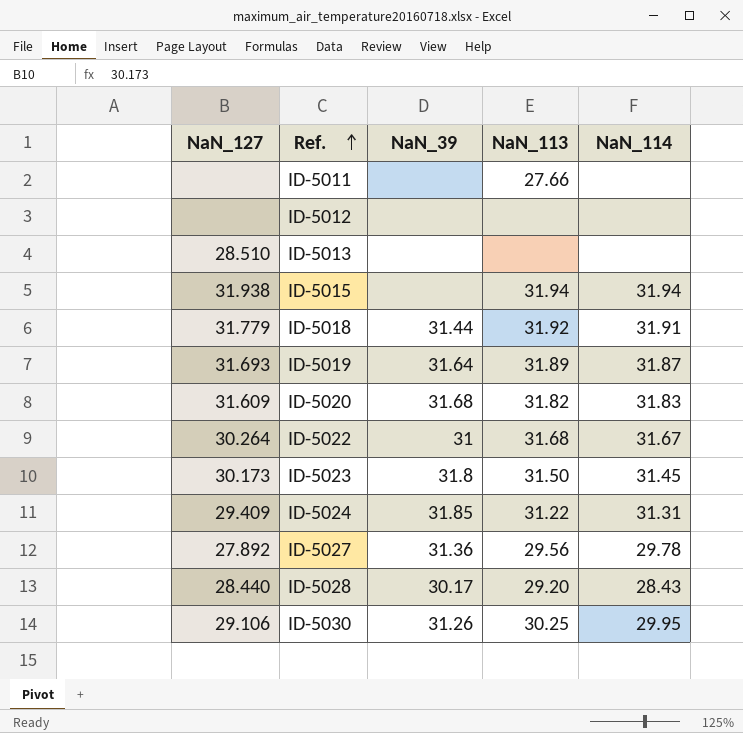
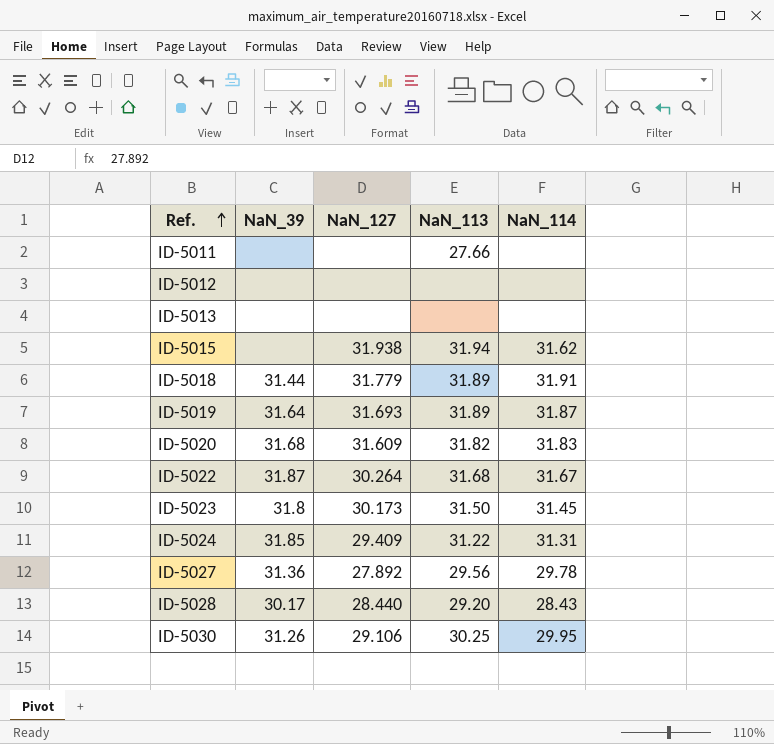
column NaN_127 | position: 1 -> 3
ID-5013 | NaN_127: 28.510 -> none
ID-5015 | NaN_114: 31.94 -> 31.62
ID-5018 | NaN_113: 31.92 -> 31.89
ID-5022 | NaN_39: 31 -> 31.87

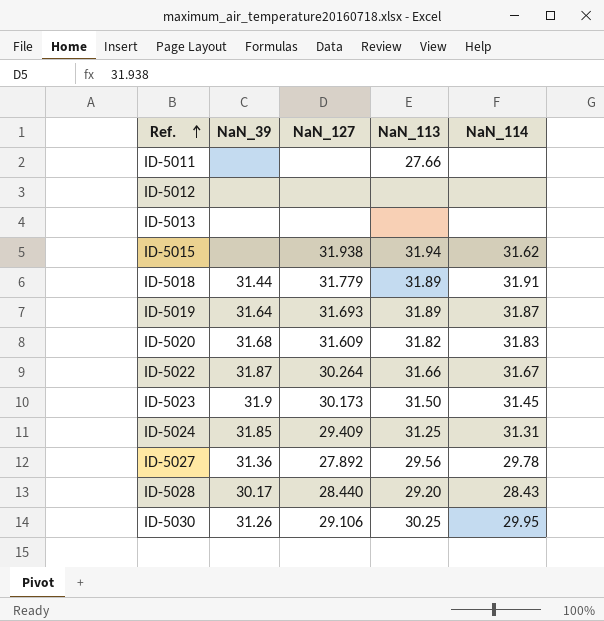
ID-5022 | NaN_113: 31.68 -> 31.66
ID-5023 | NaN_39: 31.8 -> 31.9
ID-5024 | NaN_113: 31.22 -> 31.25

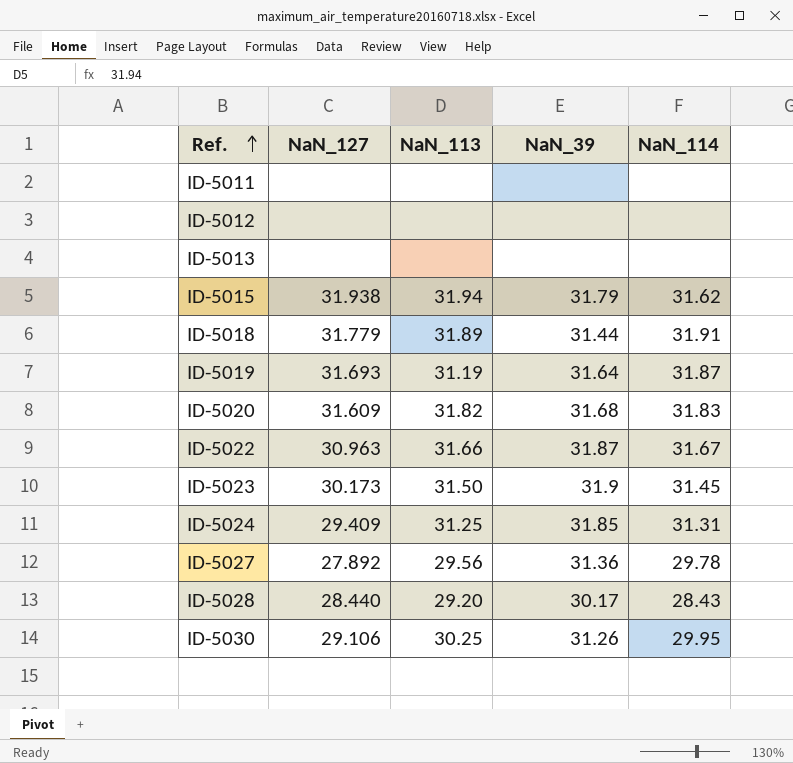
column NaN_39 | position: 2 -> 4
ID-5011 | NaN_113: 27.66 -> none
ID-5015 | NaN_39: none -> 31.79
ID-5019 | NaN_113: 31.89 -> 31.19
ID-5022 | NaN_127: 30.264 -> 30.963

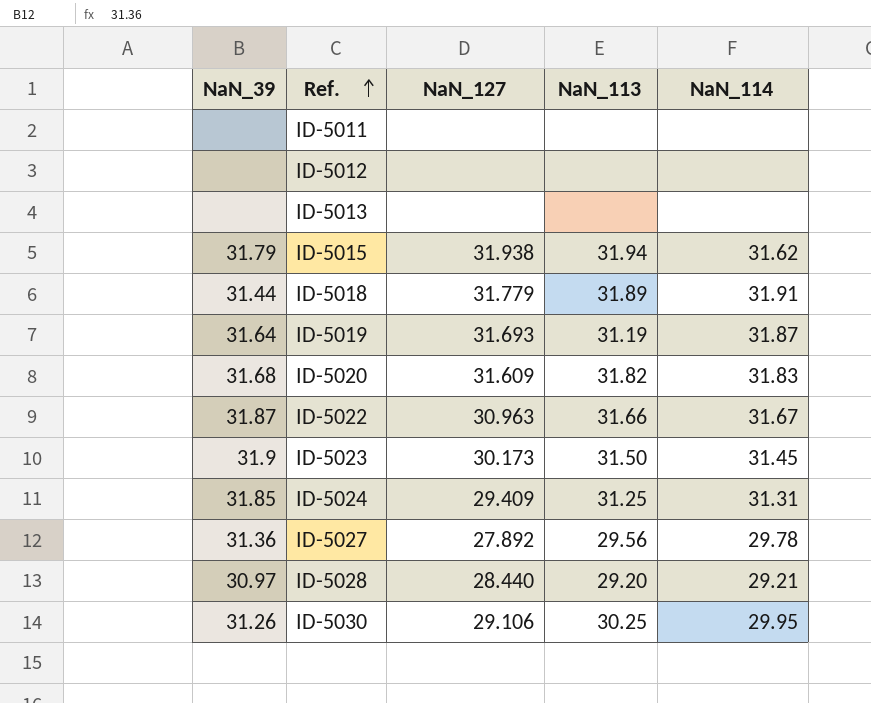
column NaN_39 | position: 4 -> 1
ID-5028 | NaN_39: 30.17 -> 30.97
ID-5028 | NaN_114: 28.43 -> 29.21

